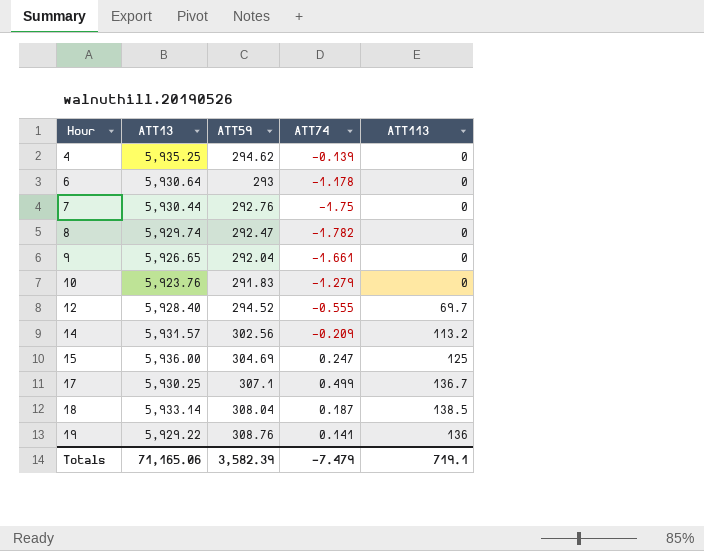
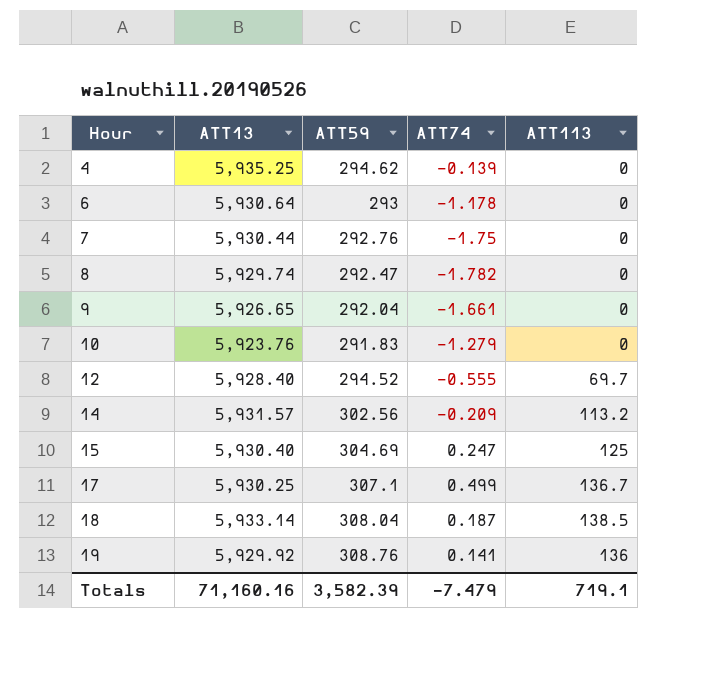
15 | ATT13: 5,936.00 -> 5,930.40
19 | ATT13: 5,929.22 -> 5,929.92
Totals | ATT13: 71,165.06 -> 71,160.16

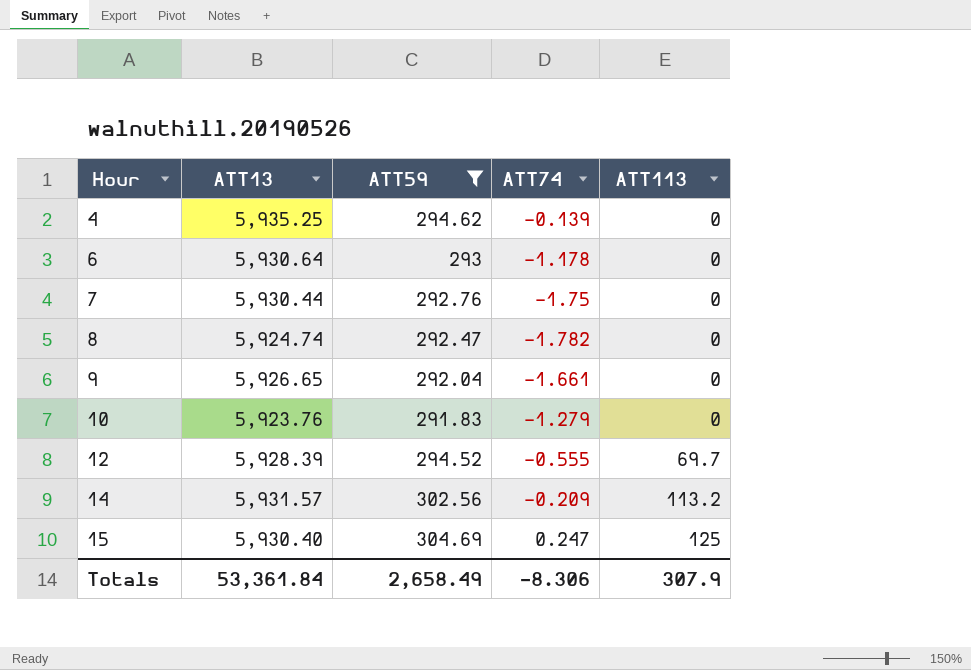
filter: none -> ATT59 <= 304.69
8 | ATT13: 5,929.74 -> 5,924.74
12 | ATT13: 5,928.40 -> 5,928.39
Totals | ATT13: 71,160.16 -> 53,361.84
Totals | ATT59: 3,582.39 -> 2,658.49
Totals | ATT74: -7.479 -> -8.306
Totals | ATT113: 719.1 -> 307.9

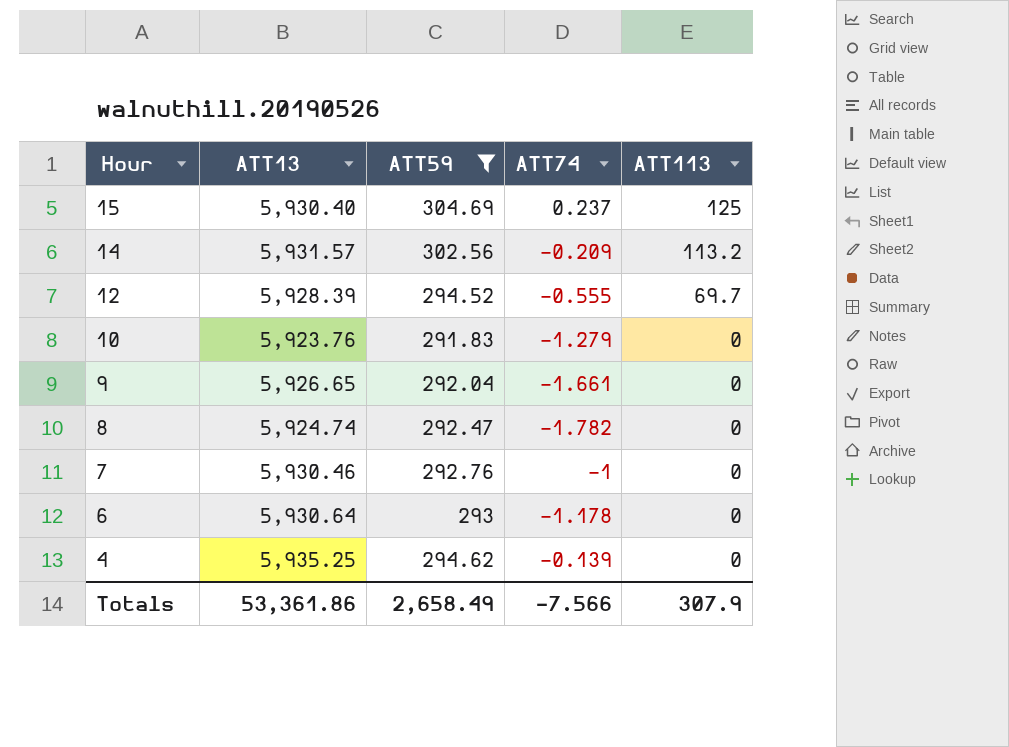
row order: Hour ascending -> Hour descending
15 | ATT74: 0.247 -> 0.237
7 | ATT13: 5,930.44 -> 5,930.46
7 | ATT74: -1.75 -> -1
Totals | ATT13: 53,361.84 -> 53,361.86
Totals | ATT74: -8.306 -> -7.566

